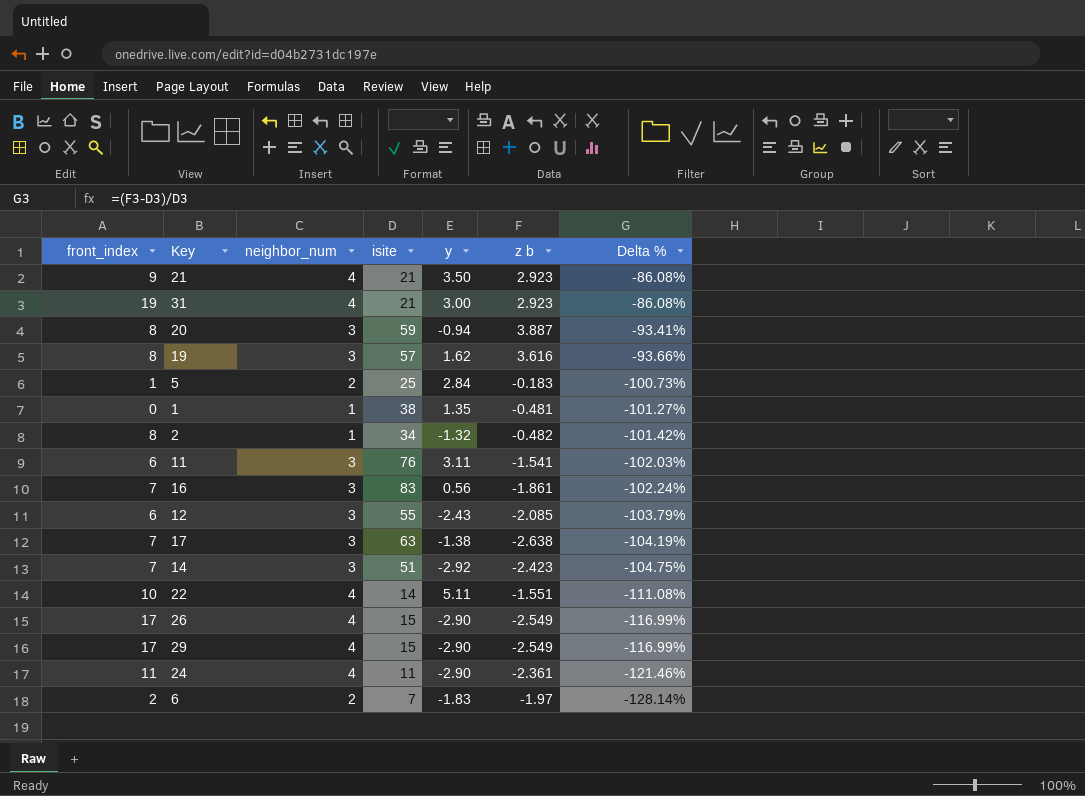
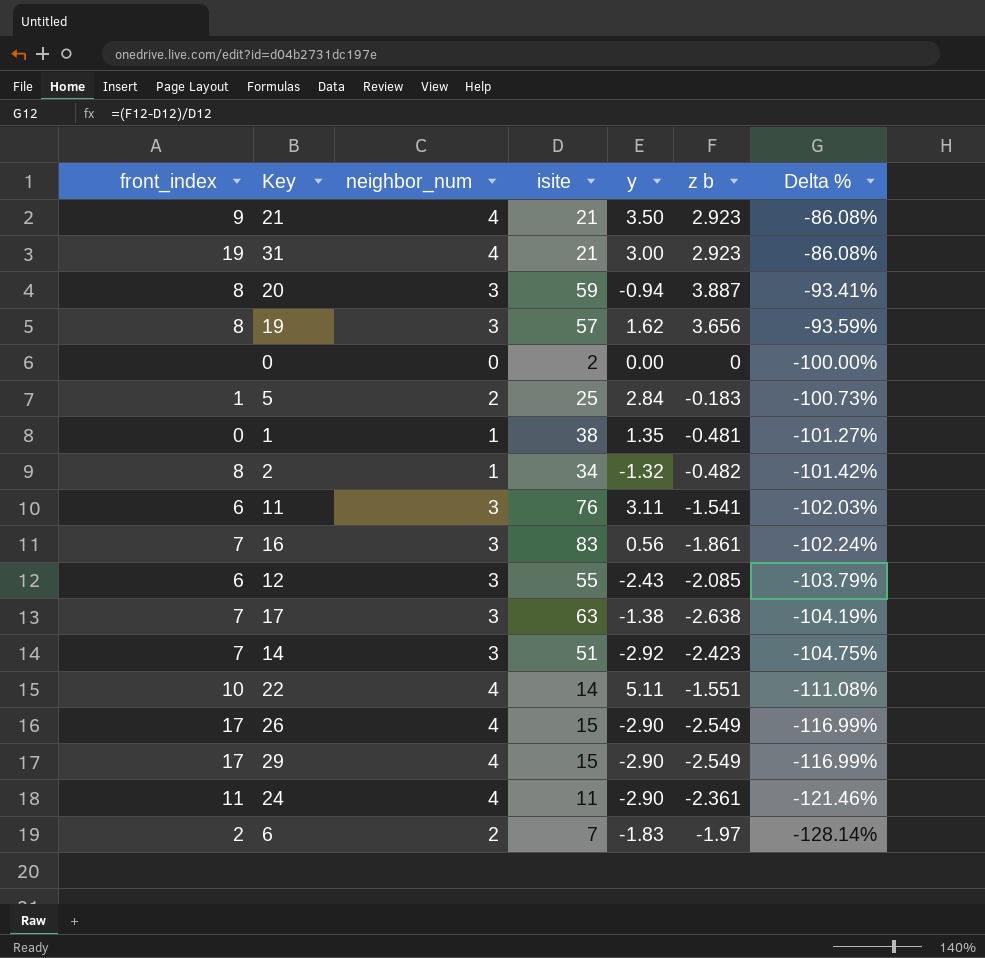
19 | z b: 3.616 -> 3.656
19 | Delta %: -93.66% -> -93.59%
row 0: none -> none | 0 | 2 | 0.00 | 0 | -100.00%

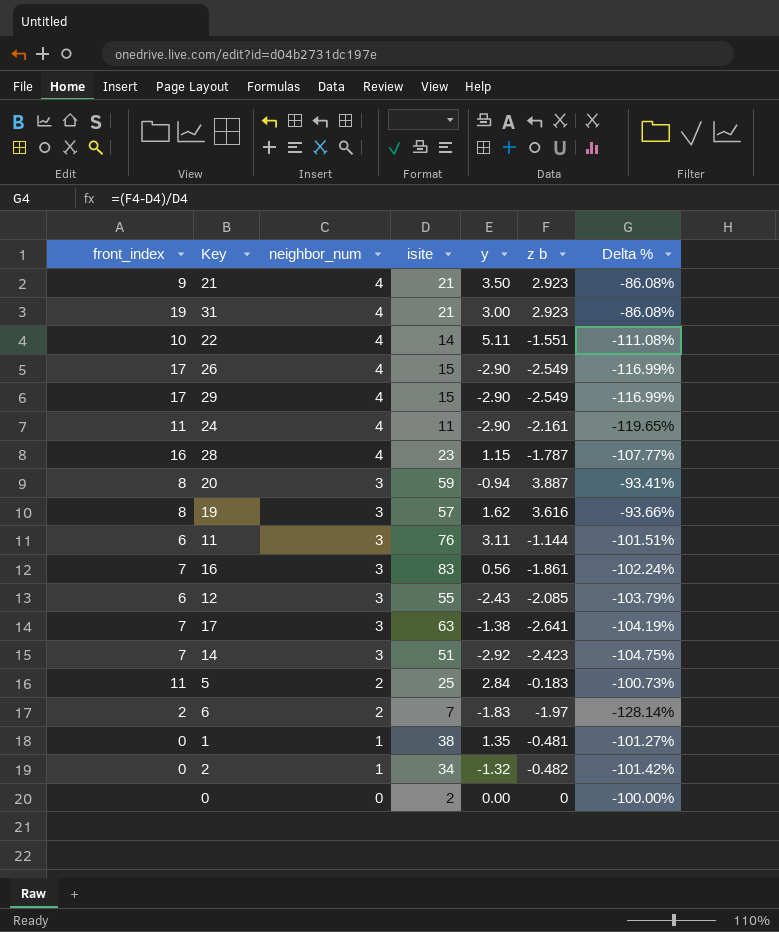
row order: Delta % descending -> neighbor_num descending
24 | z b: -2.361 -> -2.161
24 | Delta %: -121.46% -> -119.65%
row 28: none -> 16 | 4 | 23 | 1.15 | -1.787 | -107.77%
19 | z b: 3.656 -> 3.616
19 | Delta %: -93.59% -> -93.66%
11 | z b: -1.541 -> -1.144
11 | Delta %: -102.03% -> -101.51%
17 | z b: -2.638 -> -2.641
5 | front_index: 1 -> 11
2 | front_index: 8 -> 0

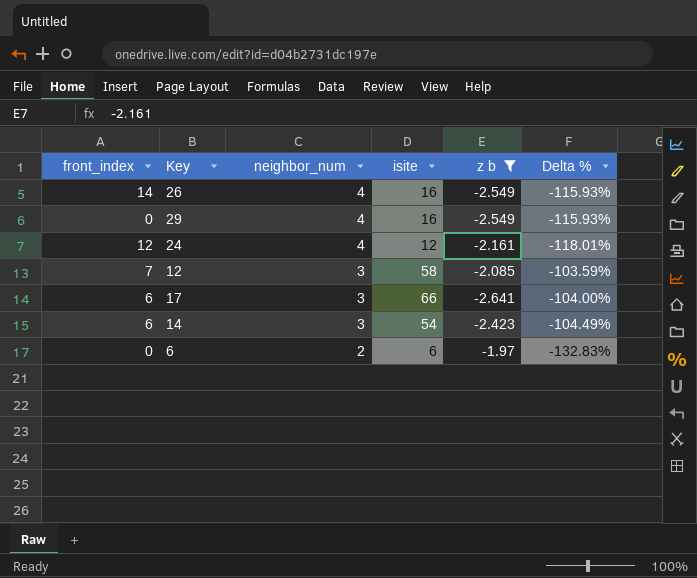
filter: none -> z b <= -1.97
column y | position: 5 -> none
26 | front_index: 17 -> 14
26 | isite: 15 -> 16
26 | Delta %: -116.99% -> -115.93%
29 | front_index: 17 -> 0
29 | isite: 15 -> 16
29 | Delta %: -116.99% -> -115.93%
24 | front_index: 11 -> 12
24 | isite: 11 -> 12
24 | Delta %: -119.65% -> -118.01%
12 | front_index: 6 -> 7
12 | isite: 55 -> 58
12 | Delta %: -103.79% -> -103.59%
17 | front_index: 7 -> 6
17 | isite: 63 -> 66
17 | Delta %: -104.19% -> -104.00%
14 | front_index: 7 -> 6
14 | isite: 51 -> 54
14 | Delta %: -104.75% -> -104.49%
6 | front_index: 2 -> 0
6 | isite: 7 -> 6
6 | Delta %: -128.14% -> -132.83%

